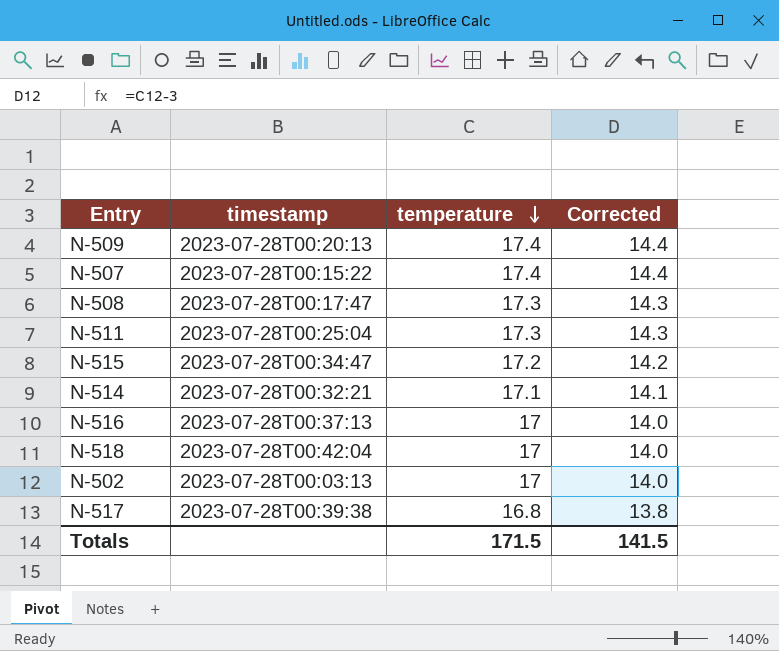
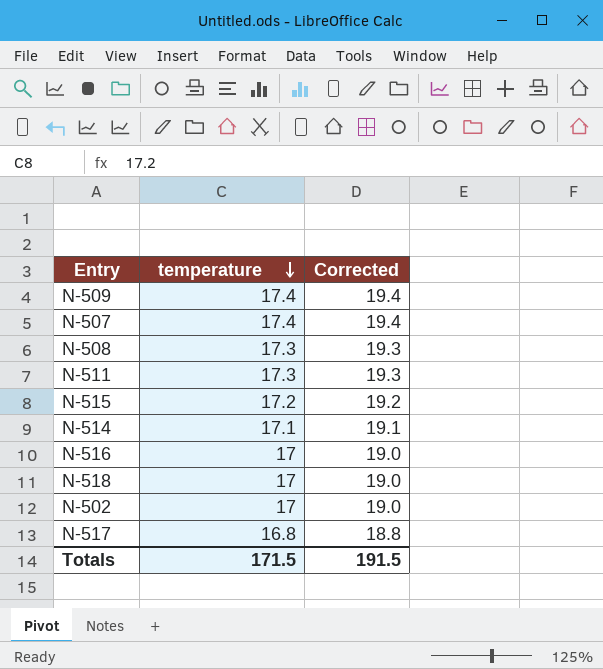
column timestamp | position: 2 -> none
column Corrected | formula: [temperature] - 3 -> [temperature] + 2
Totals | Corrected: 141.5 -> 191.5

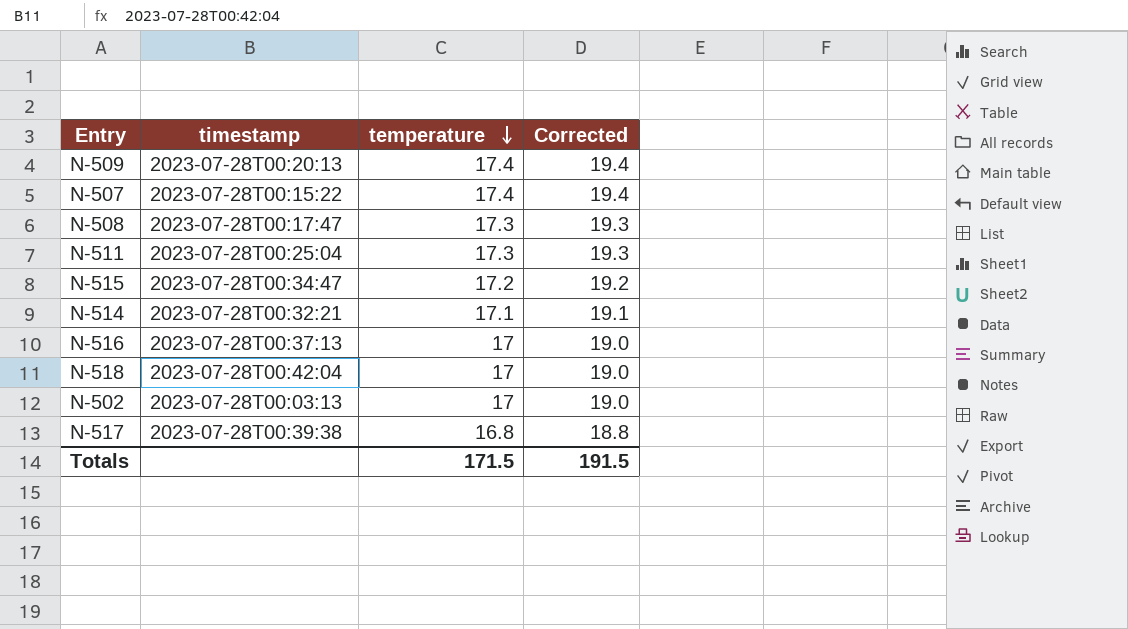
column timestamp | position: none -> 2

